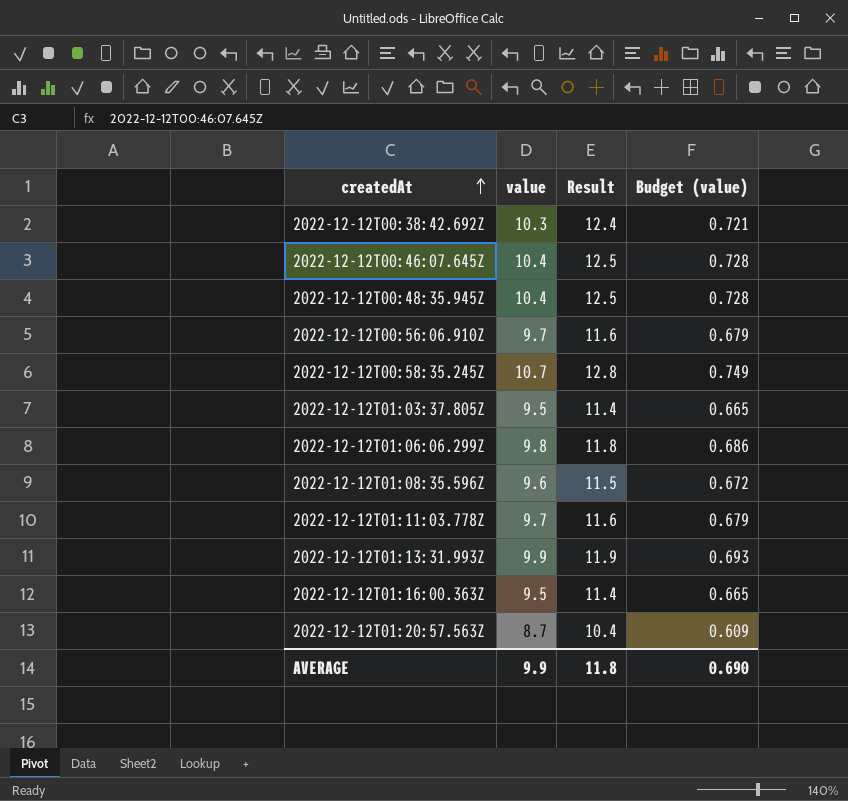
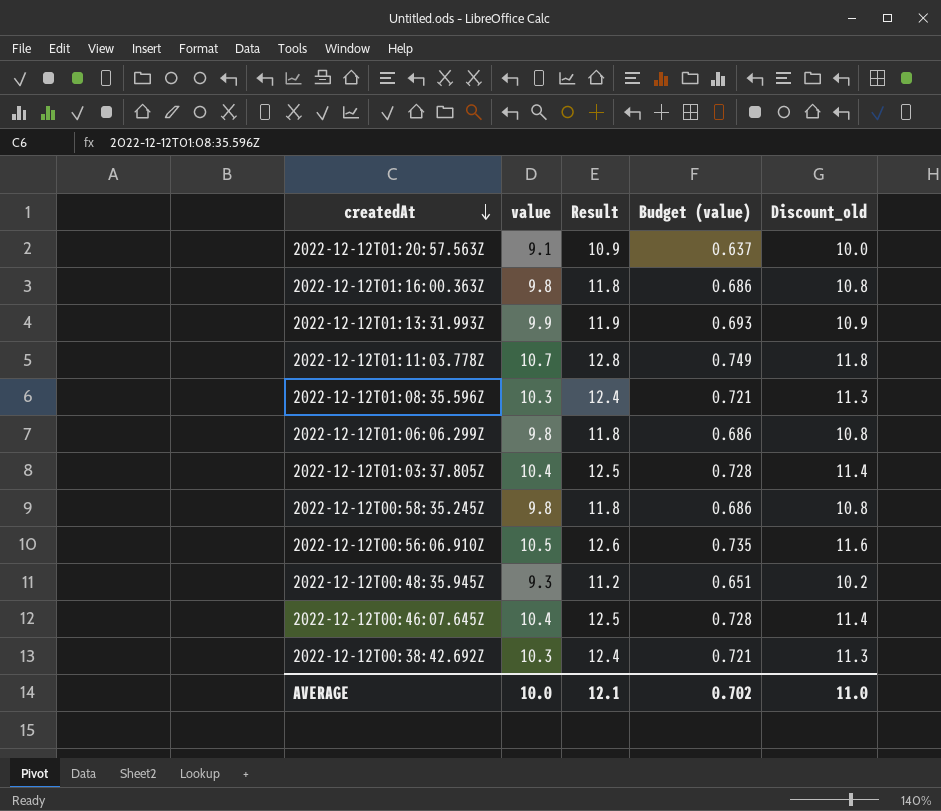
row order: createdAt ascending -> createdAt descending
column Discount_old | formula: none -> [value] * 1.1
2022-12-12T01:20:57.563Z | value: 8.7 -> 9.1
2022-12-12T01:20:57.563Z | Result: 10.4 -> 10.9
2022-12-12T01:20:57.563Z | Budget (value): 0.609 -> 0.637
2022-12-12T01:16:00.363Z | value: 9.5 -> 9.8
2022-12-12T01:16:00.363Z | Result: 11.4 -> 11.8
2022-12-12T01:16:00.363Z | Budget (value): 0.665 -> 0.686
2022-12-12T01:11:03.778Z | value: 9.7 -> 10.7
2022-12-12T01:11:03.778Z | Result: 11.6 -> 12.8
2022-12-12T01:11:03.778Z | Budget (value): 0.679 -> 0.749
2022-12-12T01:08:35.596Z | value: 9.6 -> 10.3
2022-12-12T01:08:35.596Z | Result: 11.5 -> 12.4
2022-12-12T01:08:35.596Z | Budget (value): 0.672 -> 0.721
2022-12-12T01:03:37.805Z | value: 9.5 -> 10.4
2022-12-12T01:03:37.805Z | Result: 11.4 -> 12.5
2022-12-12T01:03:37.805Z | Budget (value): 0.665 -> 0.728
2022-12-12T00:58:35.245Z | value: 10.7 -> 9.8
2022-12-12T00:58:35.245Z | Result: 12.8 -> 11.8
2022-12-12T00:58:35.245Z | Budget (value): 0.749 -> 0.686
2022-12-12T00:56:06.910Z | value: 9.7 -> 10.5
2022-12-12T00:56:06.910Z | Result: 11.6 -> 12.6
2022-12-12T00:56:06.910Z | Budget (value): 0.679 -> 0.735
2022-12-12T00:48:35.945Z | value: 10.4 -> 9.3
2022-12-12T00:48:35.945Z | Result: 12.5 -> 11.2
2022-12-12T00:48:35.945Z | Budget (value): 0.728 -> 0.651
AVERAGE | value: 9.9 -> 10.0
AVERAGE | Result: 11.8 -> 12.1
AVERAGE | Budget (value): 0.690 -> 0.702

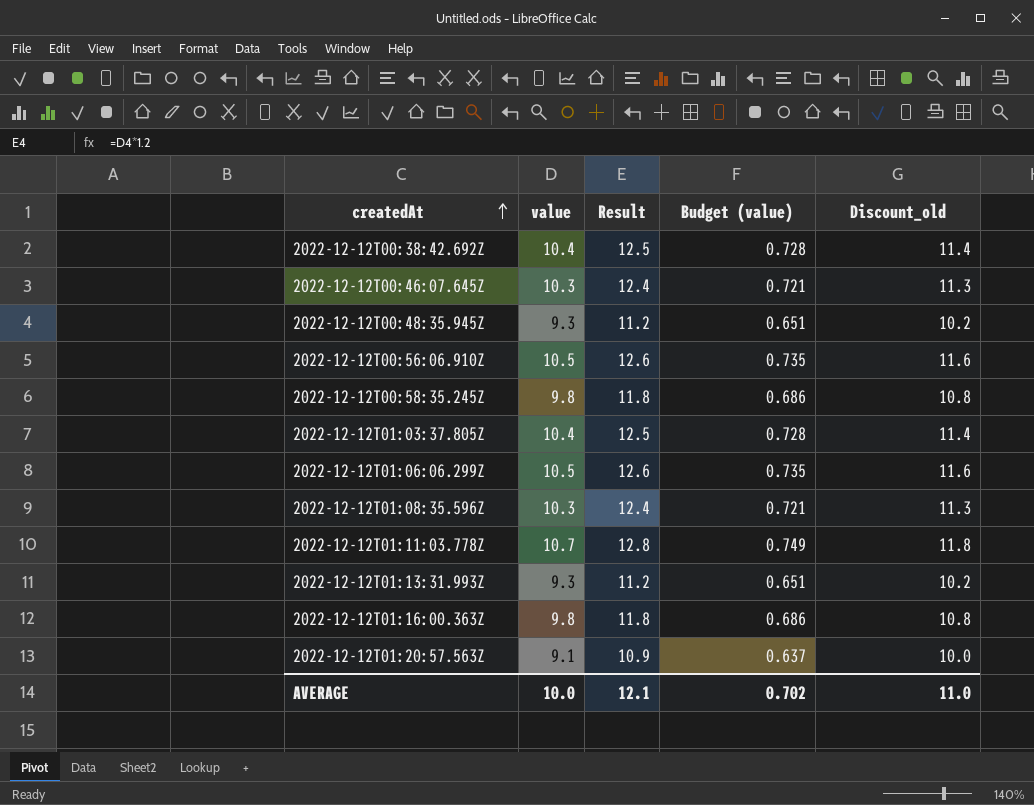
row order: createdAt descending -> createdAt ascending
2022-12-12T00:38:42.692Z | value: 10.3 -> 10.4
2022-12-12T00:38:42.692Z | Result: 12.4 -> 12.5
2022-12-12T00:38:42.692Z | Budget (value): 0.721 -> 0.728
2022-12-12T00:38:42.692Z | Discount_old: 11.3 -> 11.4
2022-12-12T00:46:07.645Z | value: 10.4 -> 10.3
2022-12-12T00:46:07.645Z | Result: 12.5 -> 12.4
2022-12-12T00:46:07.645Z | Budget (value): 0.728 -> 0.721
2022-12-12T00:46:07.645Z | Discount_old: 11.4 -> 11.3
2022-12-12T01:06:06.299Z | value: 9.8 -> 10.5
2022-12-12T01:06:06.299Z | Result: 11.8 -> 12.6
2022-12-12T01:06:06.299Z | Budget (value): 0.686 -> 0.735
2022-12-12T01:06:06.299Z | Discount_old: 10.8 -> 11.6
2022-12-12T01:13:31.993Z | value: 9.9 -> 9.3
2022-12-12T01:13:31.993Z | Result: 11.9 -> 11.2
2022-12-12T01:13:31.993Z | Budget (value): 0.693 -> 0.651
2022-12-12T01:13:31.993Z | Discount_old: 10.9 -> 10.2

